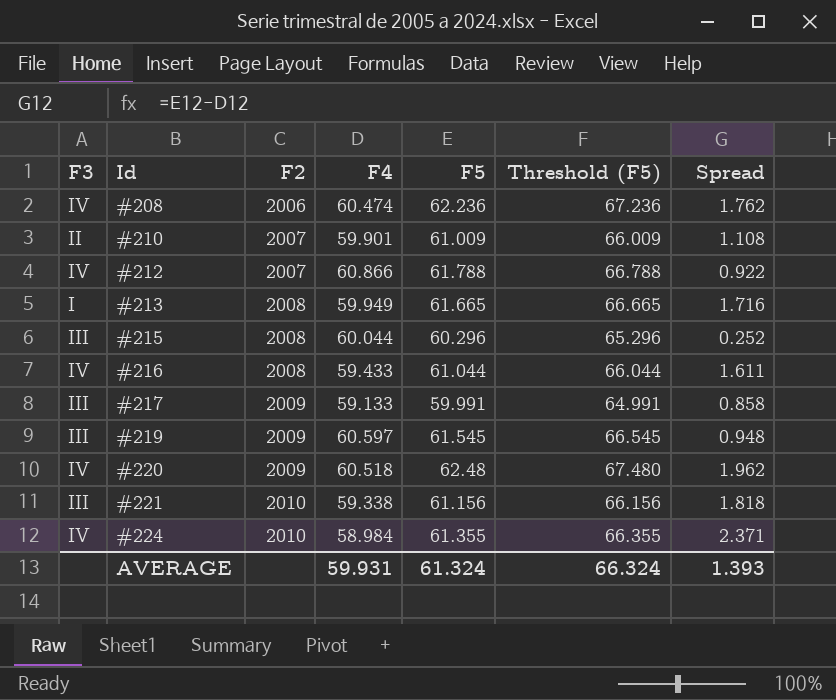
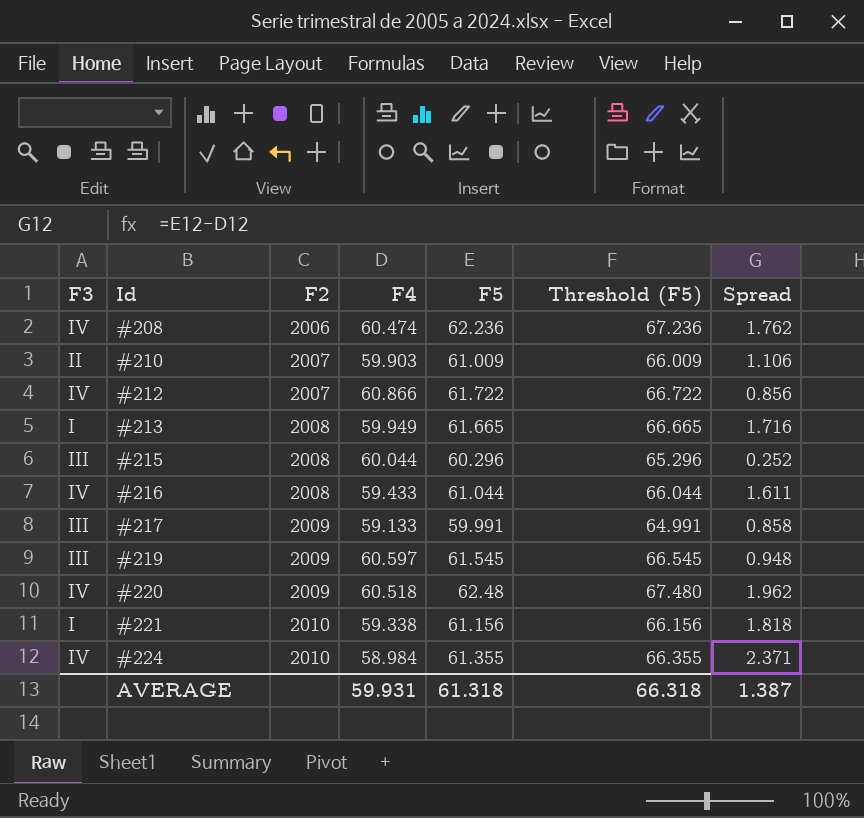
#210 | F4: 59.901 -> 59.903
#210 | Spread: 1.108 -> 1.106
#212 | F5: 61.788 -> 61.722
#212 | Threshold (F5): 66.788 -> 66.722
#212 | Spread: 0.922 -> 0.856
#221 | F3: III -> I
AVERAGE | F5: 61.324 -> 61.318
AVERAGE | Threshold (F5): 66.324 -> 66.318
AVERAGE | Spread: 1.393 -> 1.387

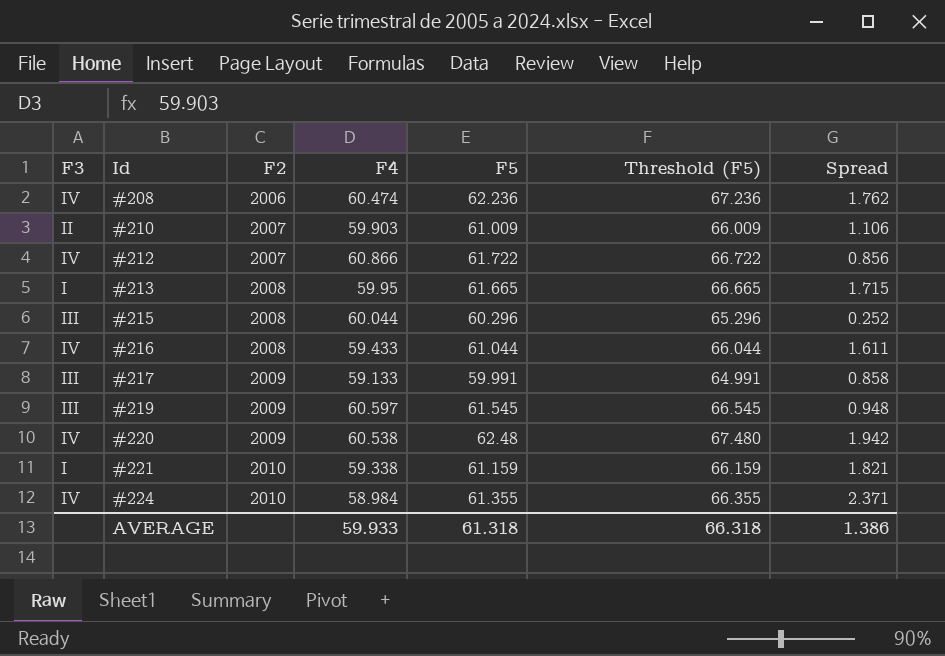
#213 | F4: 59.949 -> 59.95
#213 | Spread: 1.716 -> 1.715
#220 | F4: 60.518 -> 60.538
#220 | Spread: 1.962 -> 1.942
#221 | F5: 61.156 -> 61.159
#221 | Threshold (F5): 66.156 -> 66.159
#221 | Spread: 1.818 -> 1.821
AVERAGE | F4: 59.931 -> 59.933
AVERAGE | Spread: 1.387 -> 1.386

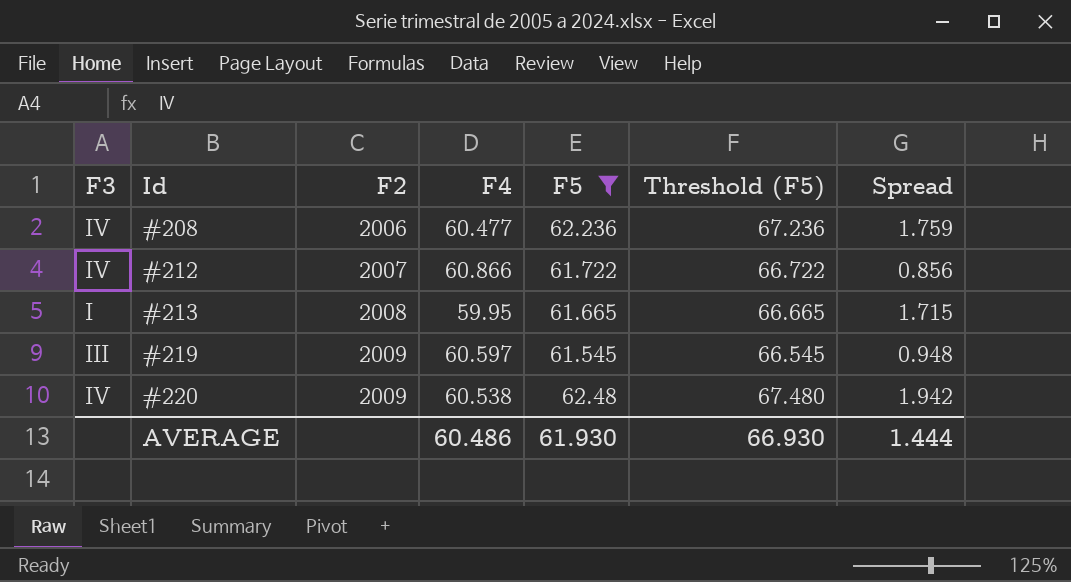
filter: none -> F5 >= 61.545
#208 | F4: 60.474 -> 60.477
#208 | Spread: 1.762 -> 1.759
AVERAGE | F4: 59.933 -> 60.486
AVERAGE | F5: 61.318 -> 61.930
AVERAGE | Threshold (F5): 66.318 -> 66.930
AVERAGE | Spread: 1.386 -> 1.444

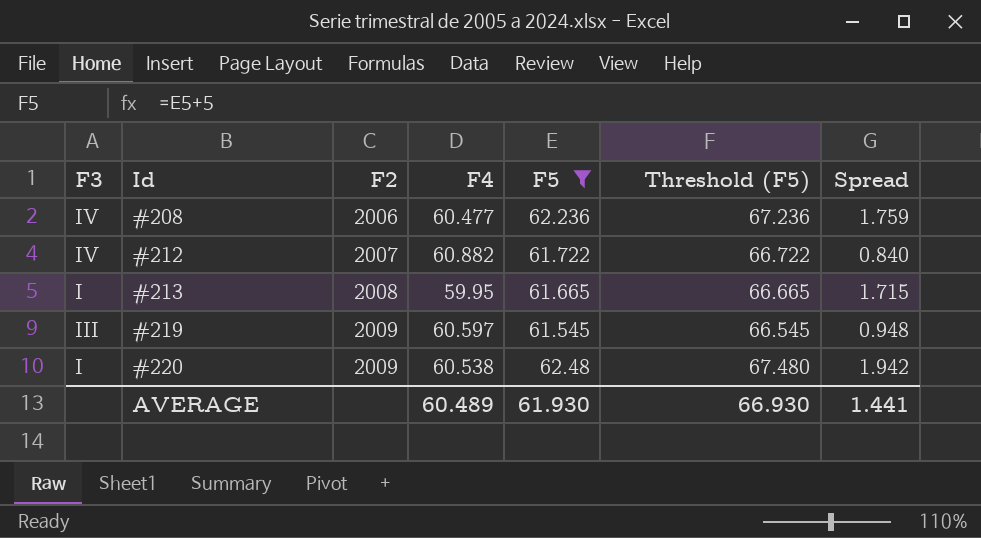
#212 | F4: 60.866 -> 60.882
#212 | Spread: 0.856 -> 0.840
#220 | F3: IV -> I
AVERAGE | F4: 60.486 -> 60.489
AVERAGE | Spread: 1.444 -> 1.441

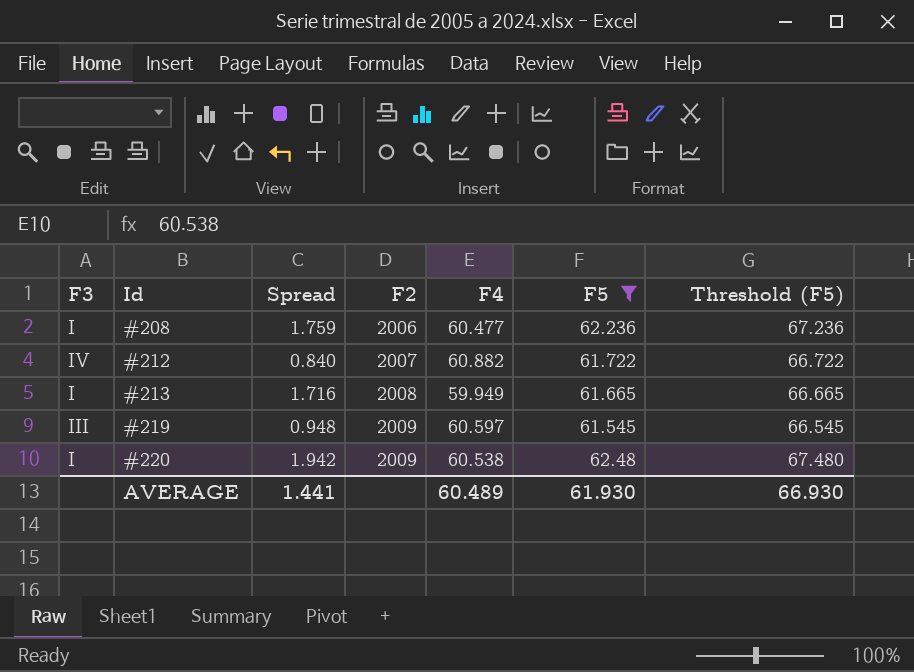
column Spread | position: 7 -> 3
#208 | F3: IV -> I
#213 | Spread: 1.715 -> 1.716
#213 | F4: 59.95 -> 59.949

